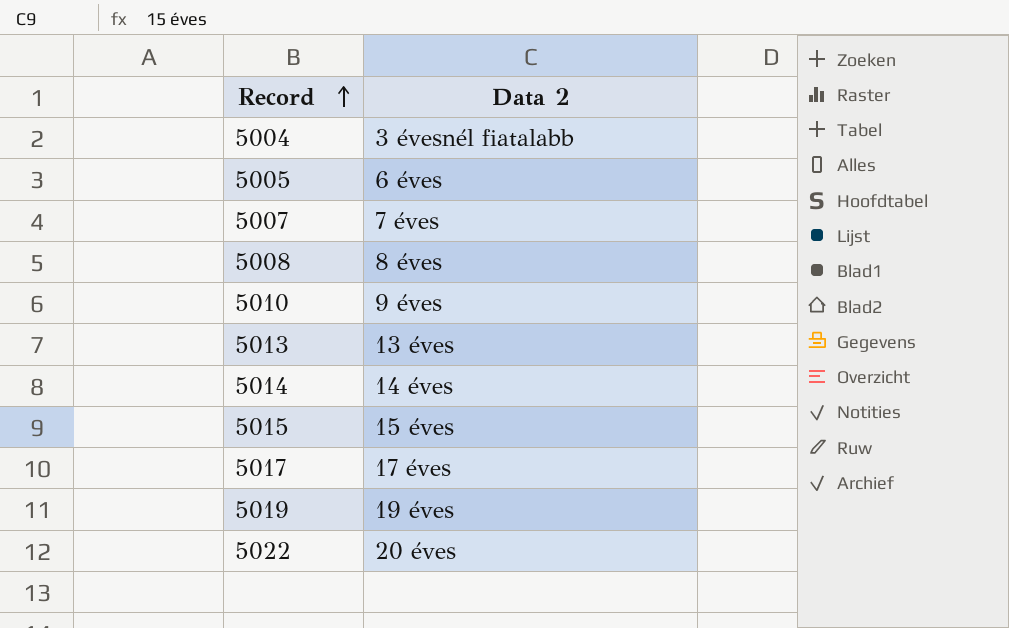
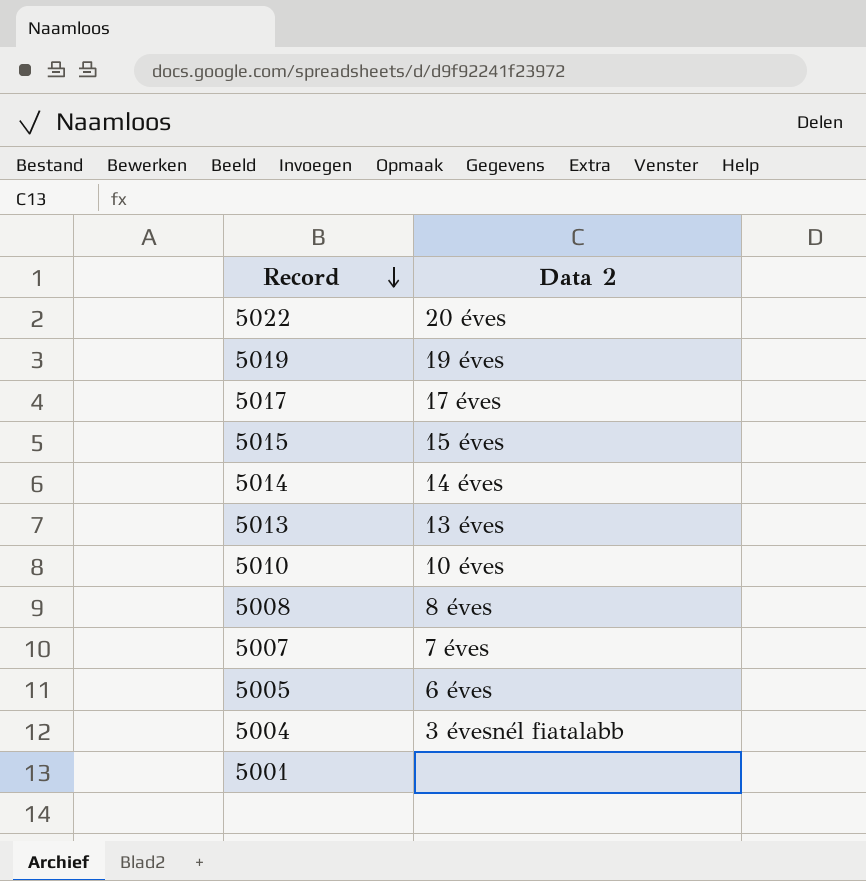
row order: Record ascending -> Record descending
5010 | Data 2: 9 éves -> 10 éves
row 5001: none -> none

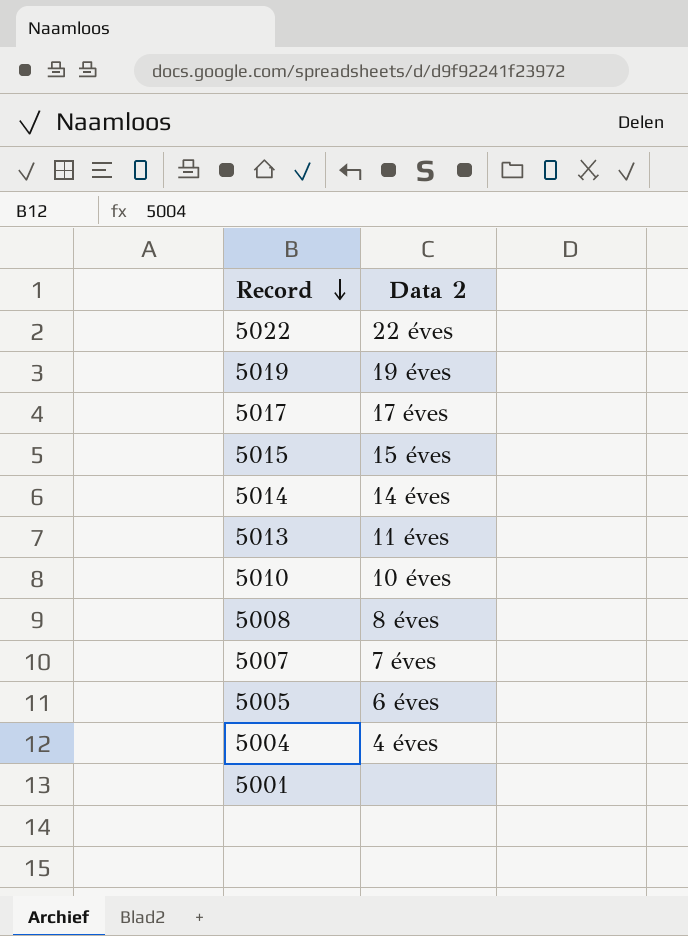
5022 | Data 2: 20 éves -> 22 éves
5013 | Data 2: 13 éves -> 11 éves
5004 | Data 2: 3 évesnél fiatalabb -> 4 éves

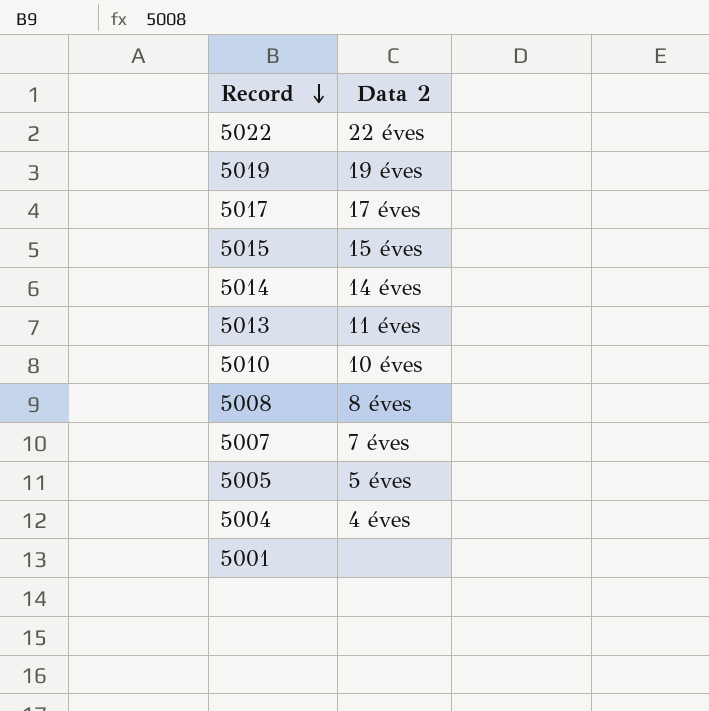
5005 | Data 2: 6 éves -> 5 éves

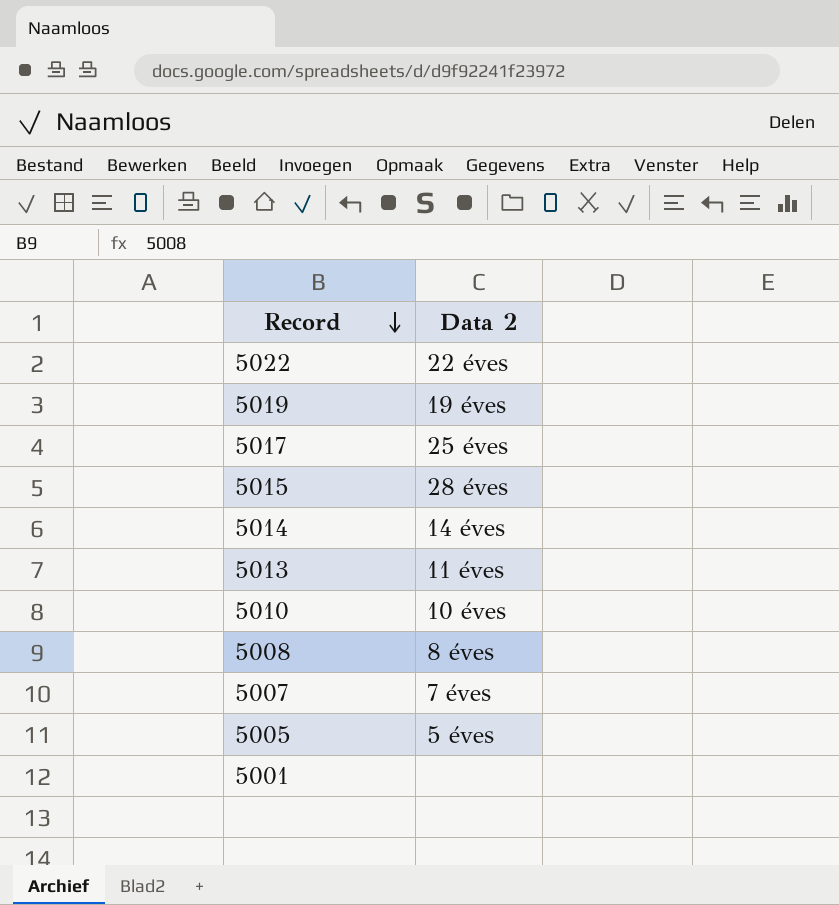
row 5004: 4 éves -> none
5017 | Data 2: 17 éves -> 25 éves
5015 | Data 2: 15 éves -> 28 éves

